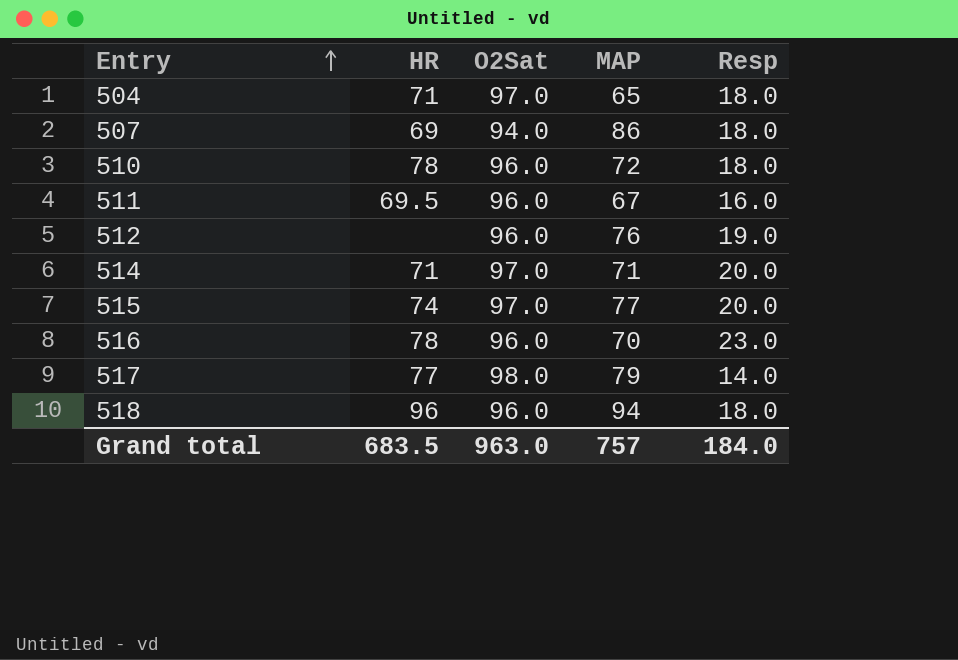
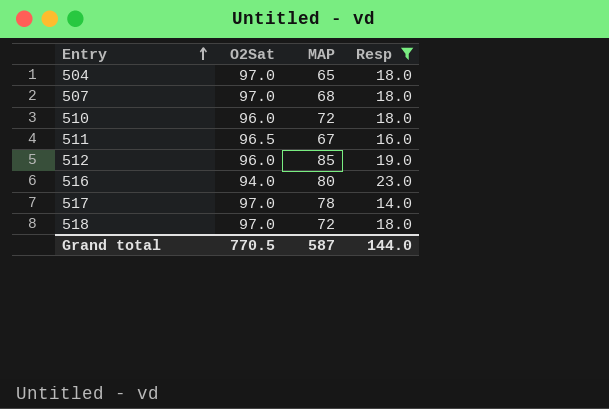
filter: none -> Resp != 20.0
column HR | position: 2 -> none
507 | O2Sat: 94.0 -> 97.0
507 | MAP: 86 -> 68
511 | O2Sat: 96.0 -> 96.5
512 | MAP: 76 -> 85
516 | O2Sat: 96.0 -> 94.0
516 | MAP: 70 -> 80
517 | O2Sat: 98.0 -> 97.0
517 | MAP: 79 -> 78
518 | O2Sat: 96.0 -> 97.0
518 | MAP: 94 -> 72
Grand total | O2Sat: 963.0 -> 770.5
Grand total | MAP: 757 -> 587
Grand total | Resp: 184.0 -> 144.0

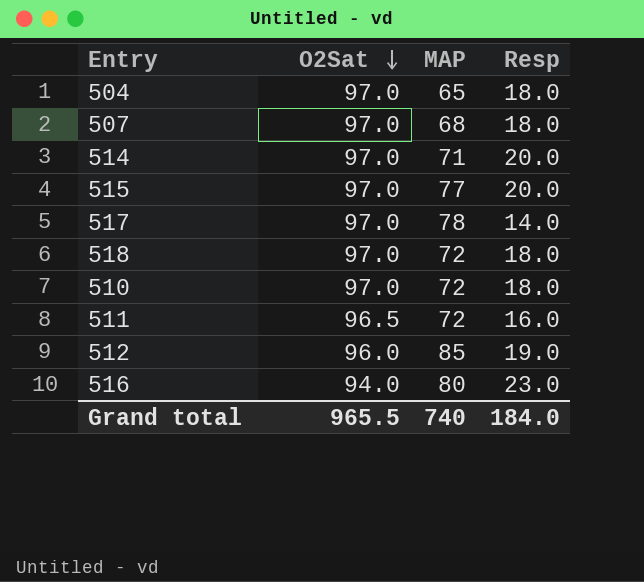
filter: Resp != 20.0 -> none
row order: Entry ascending -> O2Sat descending
510 | O2Sat: 96.0 -> 97.0
511 | MAP: 67 -> 72
Grand total | O2Sat: 770.5 -> 965.5
Grand total | MAP: 587 -> 740
Grand total | Resp: 144.0 -> 184.0

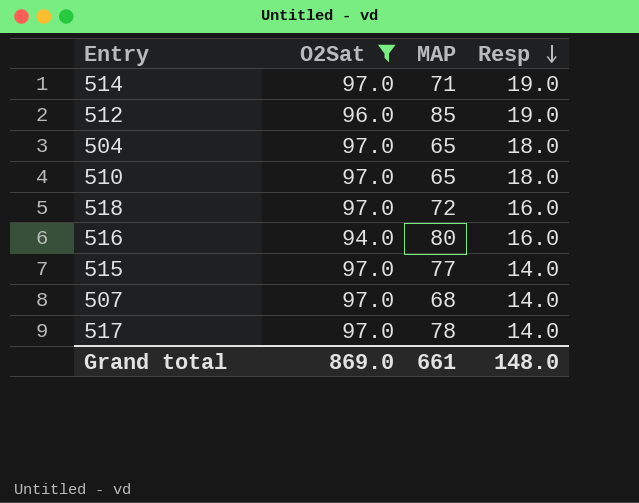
filter: none -> O2Sat != 96.5
row order: O2Sat descending -> Resp descending
514 | Resp: 20.0 -> 19.0
510 | MAP: 72 -> 65
518 | Resp: 18.0 -> 16.0
516 | Resp: 23.0 -> 16.0
515 | Resp: 20.0 -> 14.0
507 | Resp: 18.0 -> 14.0
Grand total | O2Sat: 965.5 -> 869.0
Grand total | MAP: 740 -> 661
Grand total | Resp: 184.0 -> 148.0

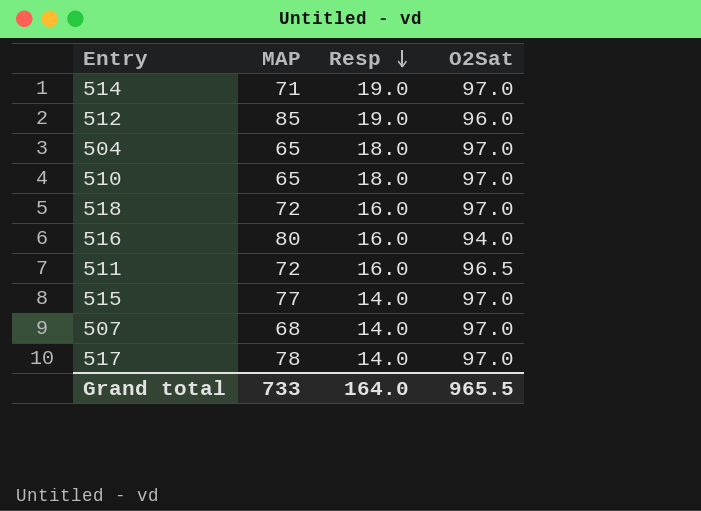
filter: O2Sat != 96.5 -> none
column O2Sat | position: 2 -> 4
Grand total | MAP: 661 -> 733
Grand total | Resp: 148.0 -> 164.0
Grand total | O2Sat: 869.0 -> 965.5

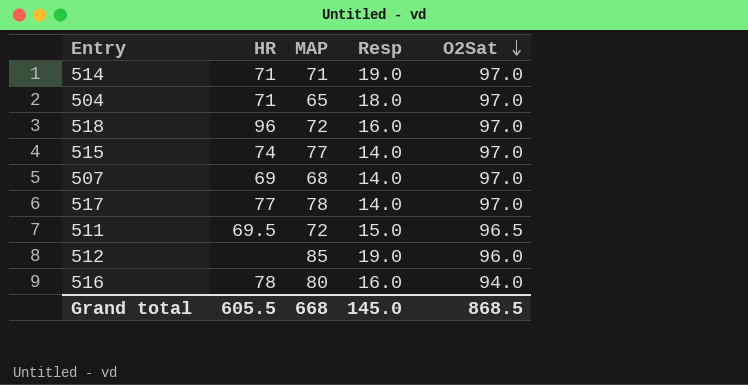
row order: Resp descending -> O2Sat descending
column HR | position: none -> 2
row 510: 65 | 18.0 | 97.0 -> none
511 | Resp: 16.0 -> 15.0
Grand total | MAP: 733 -> 668
Grand total | Resp: 164.0 -> 145.0
Grand total | O2Sat: 965.5 -> 868.5

